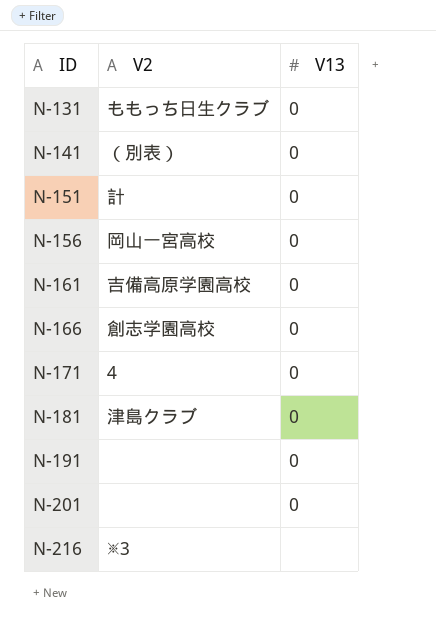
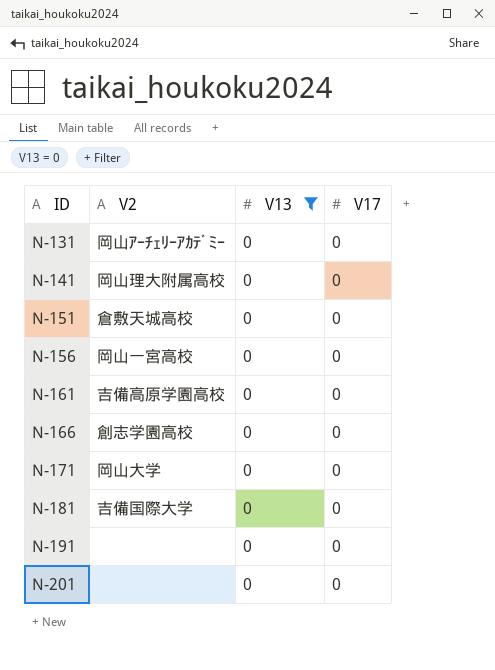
filter: none -> V13 = 0
column V17 | position: none -> 4
N-131 | V2: ももっち日生クラブ -> 岡山ｱｰﾁｪﾘｰｱｶﾃﾞﾐｰ
N-141 | V2: （別表） -> 岡山理大附属高校
N-151 | V2: 計 -> 倉敷天城高校
N-171 | V2: 4 -> 岡山大学
N-181 | V2: 津島クラブ -> 吉備国際大学

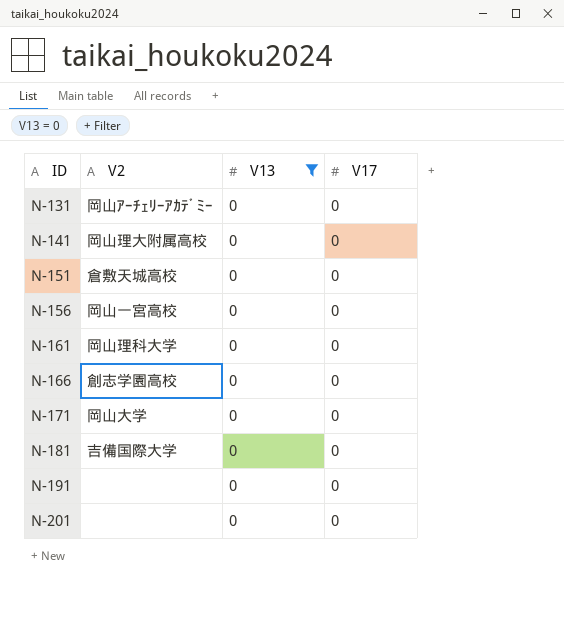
N-161 | V2: 吉備高原学園高校 -> 岡山理科大学

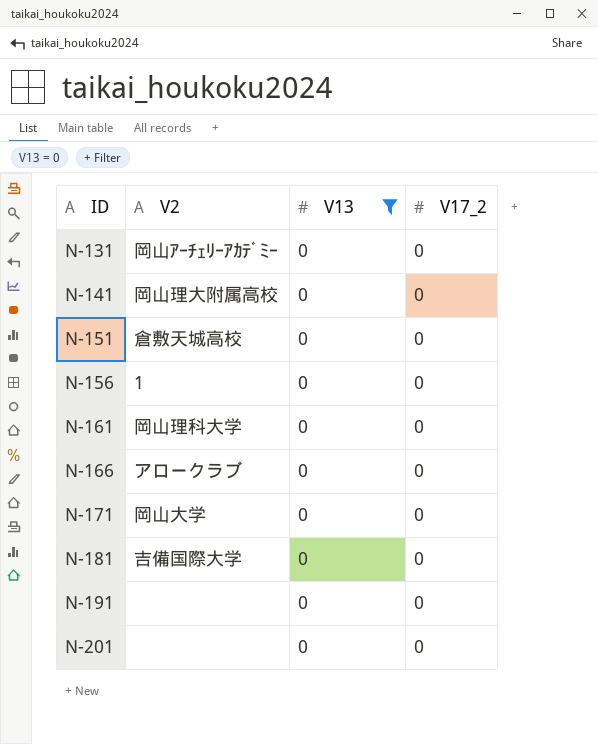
column name: V17 -> V17_2
N-156 | V2: 岡山一宮高校 -> 1
N-166 | V2: 創志学園高校 -> アロークラブ

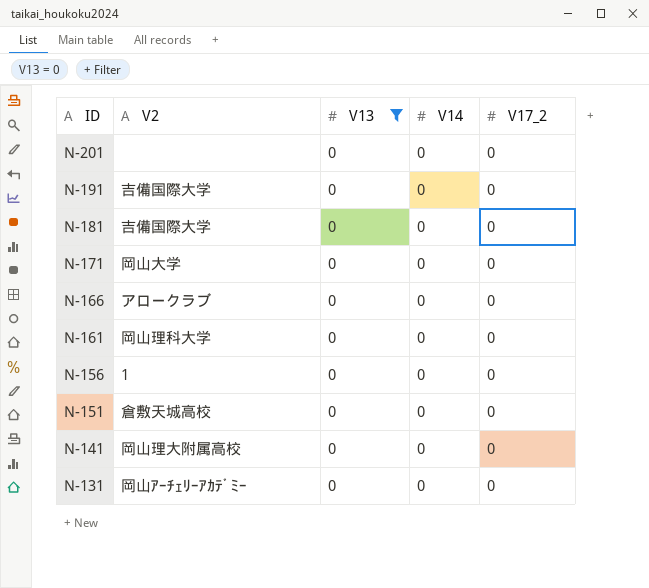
row order: ID ascending -> ID descending
column V14 | position: none -> 4
N-191 | V2: none -> 吉備国際大学

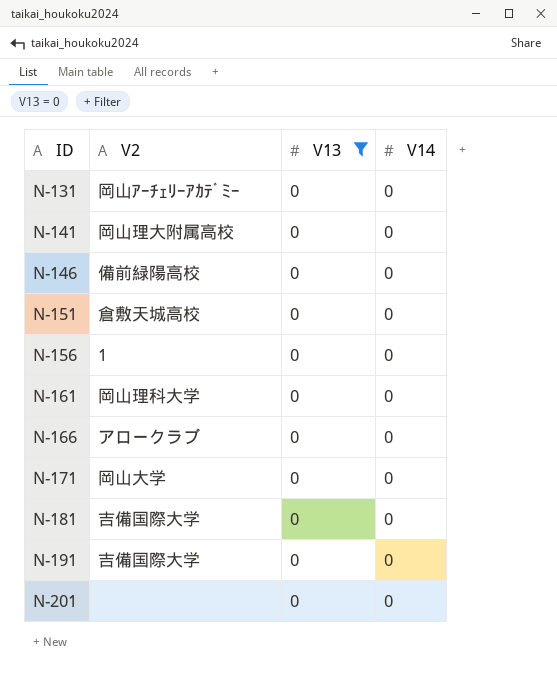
row order: ID descending -> ID ascending
column V17_2 | position: 5 -> none
row N-146: none -> 備前緑陽高校 | 0 | 0

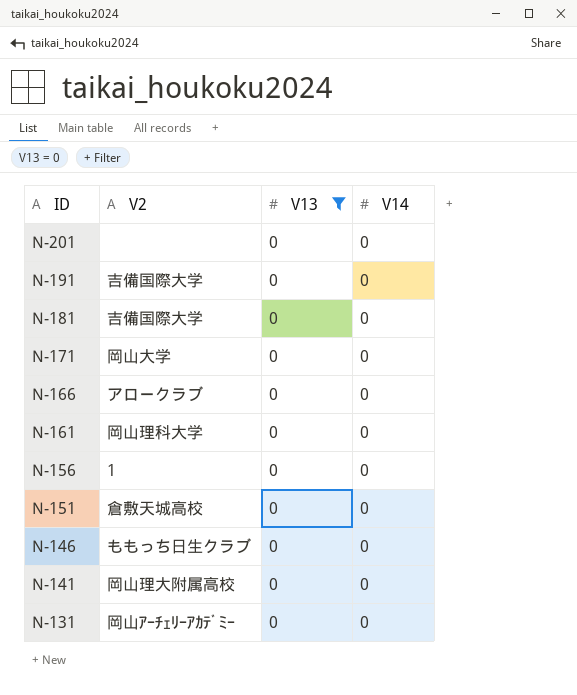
row order: ID ascending -> ID descending
N-146 | V2: 備前緑陽高校 -> ももっち日生クラブ

